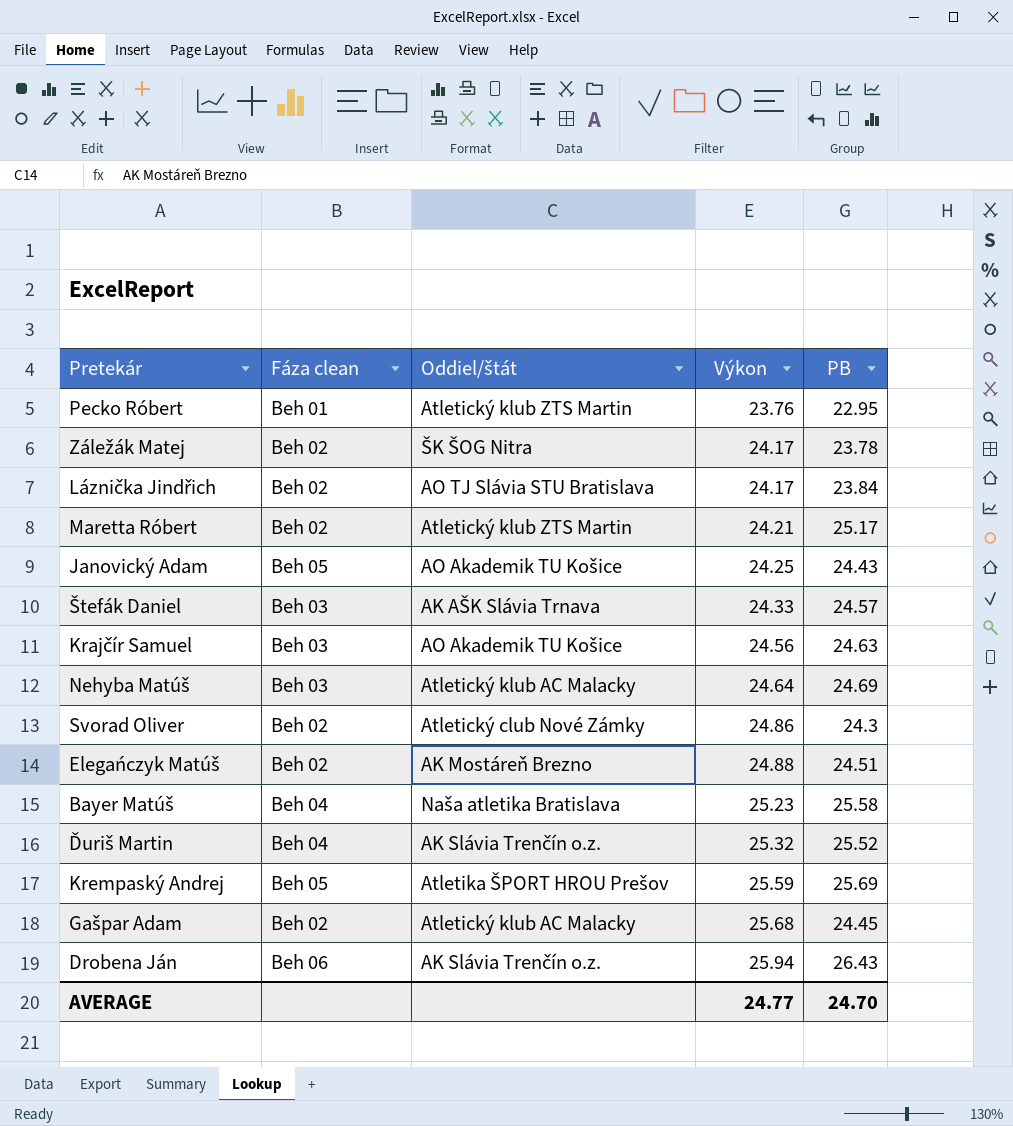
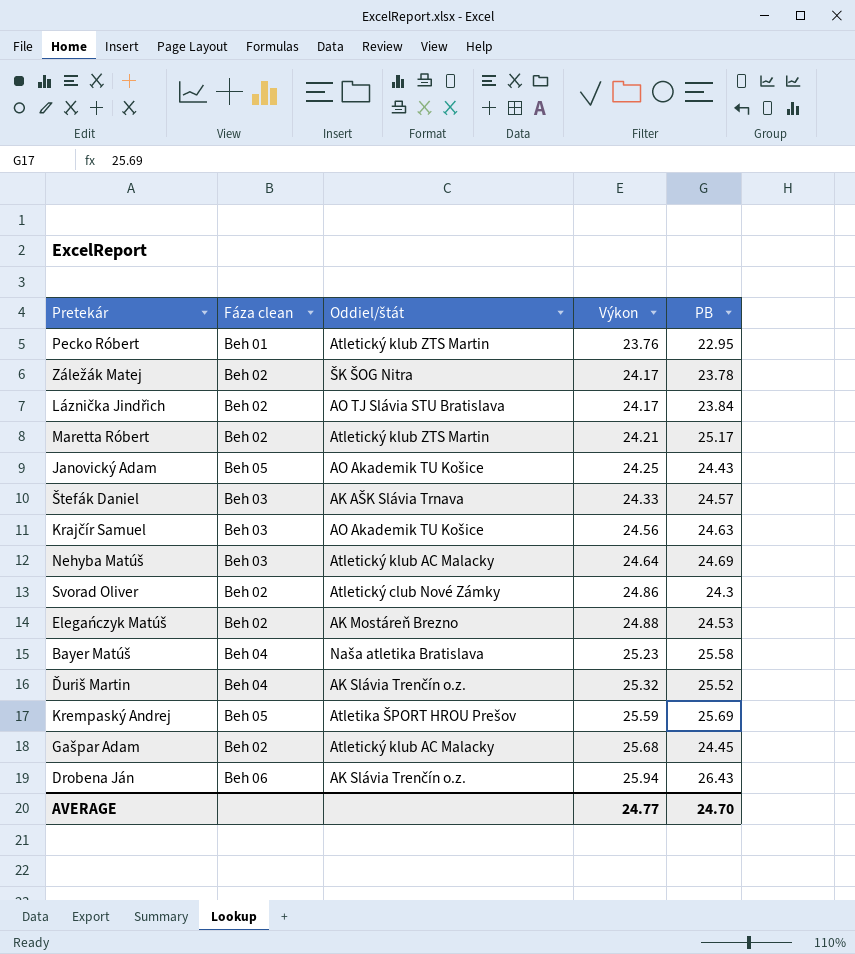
Elegańczyk Matúš | PB: 24.51 -> 24.53

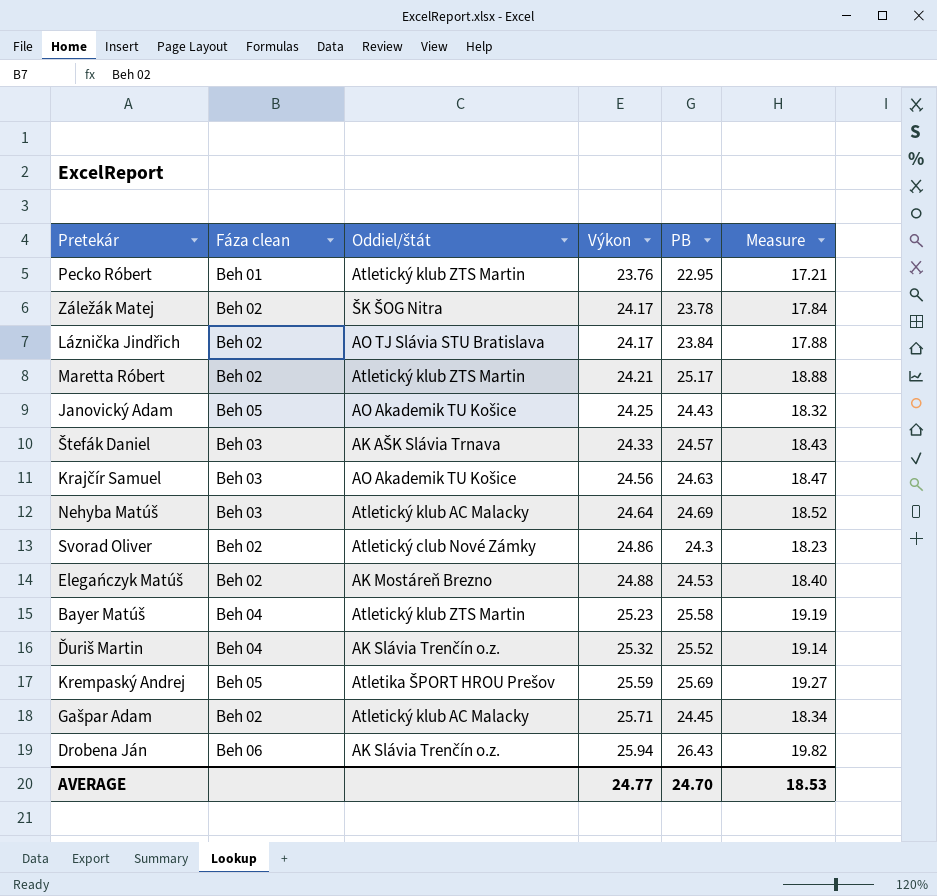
column Measure | formula: none -> [PB] * 0.75
Bayer Matúš | Oddiel/štát: Naša atletika Bratislava -> Atletický klub ZTS Martin
Gašpar Adam | Výkon: 25.68 -> 25.71

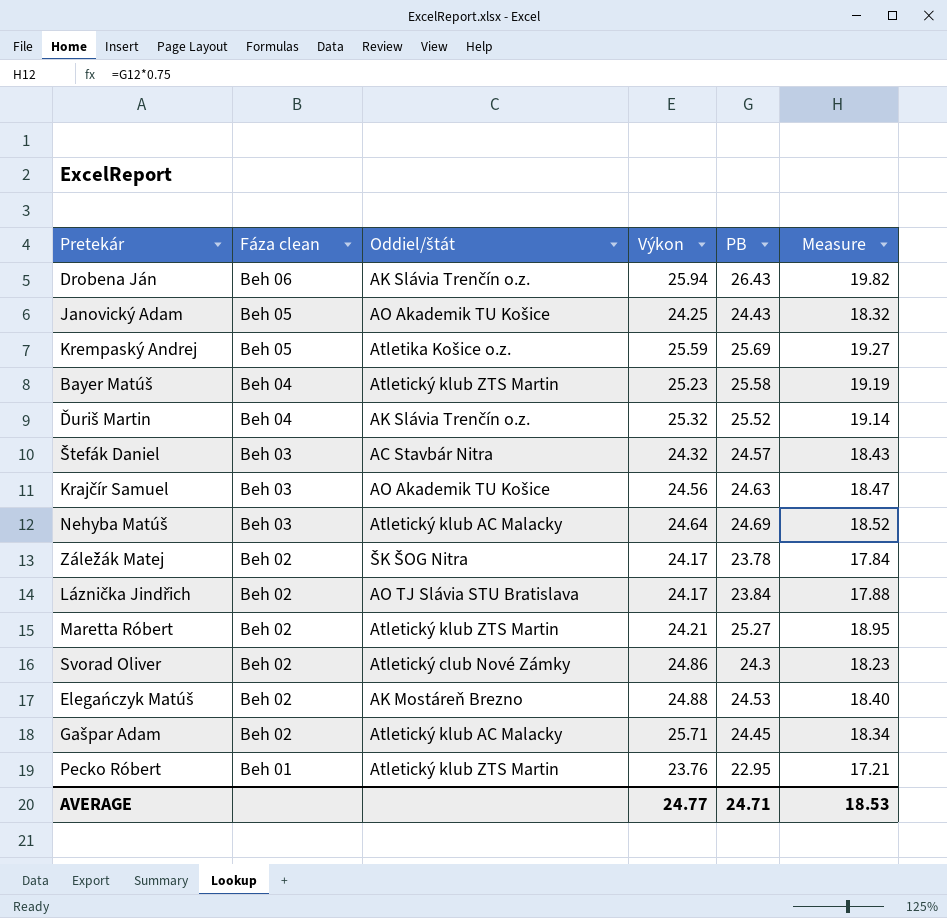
row order: Výkon ascending -> Fáza clean descending
Krempaský Andrej | Oddiel/štát: Atletika ŠPORT HROU Prešov -> Atletika Košice o.z.
Štefák Daniel | Oddiel/štát: AK AŠK Slávia Trnava -> AC Stavbár Nitra
Štefák Daniel | Výkon: 24.33 -> 24.32
Maretta Róbert | PB: 25.17 -> 25.27
Maretta Róbert | Measure: 18.88 -> 18.95
AVERAGE | PB: 24.70 -> 24.71

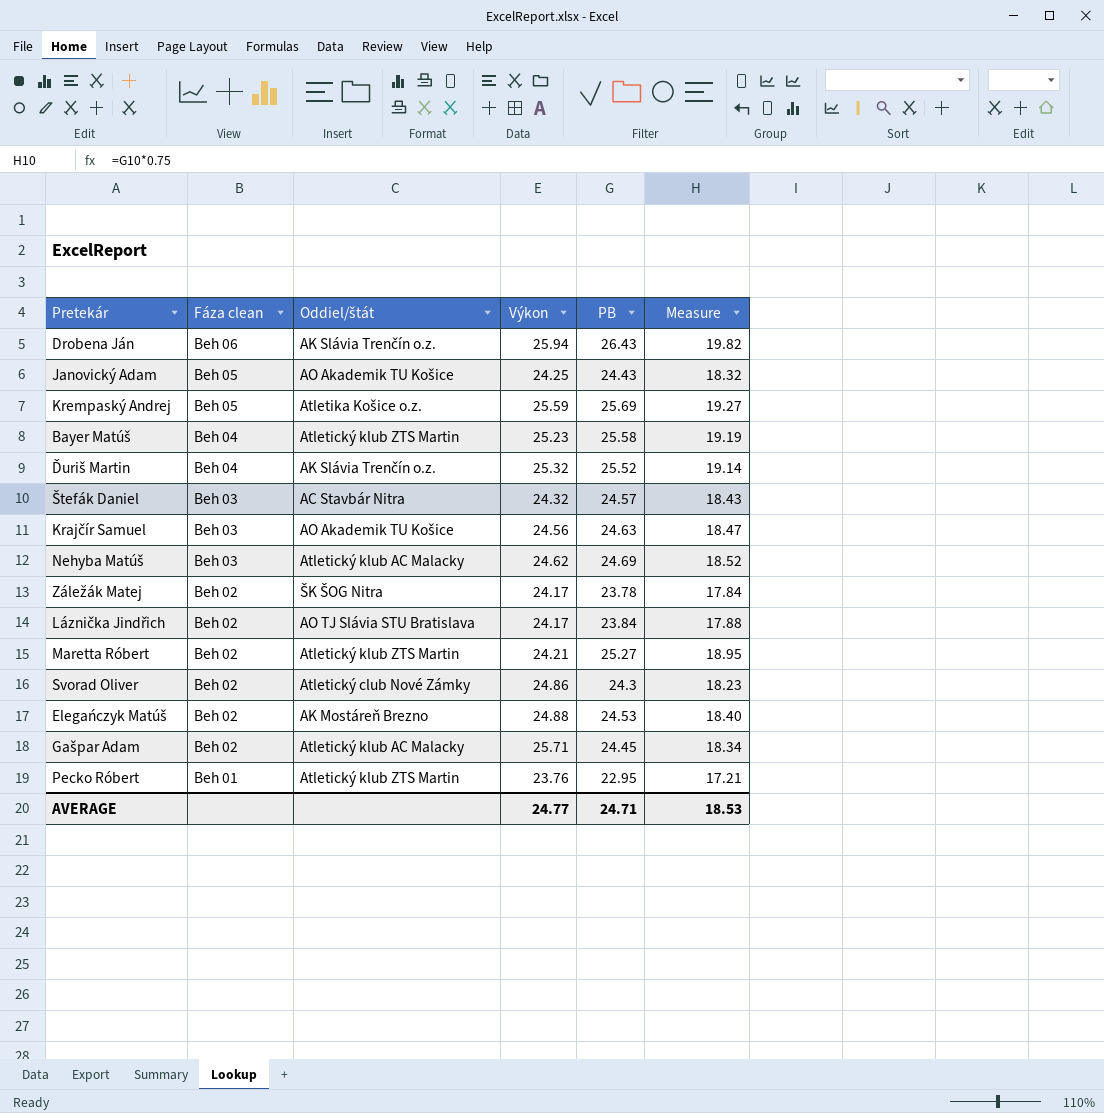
Nehyba Matúš | Výkon: 24.64 -> 24.62

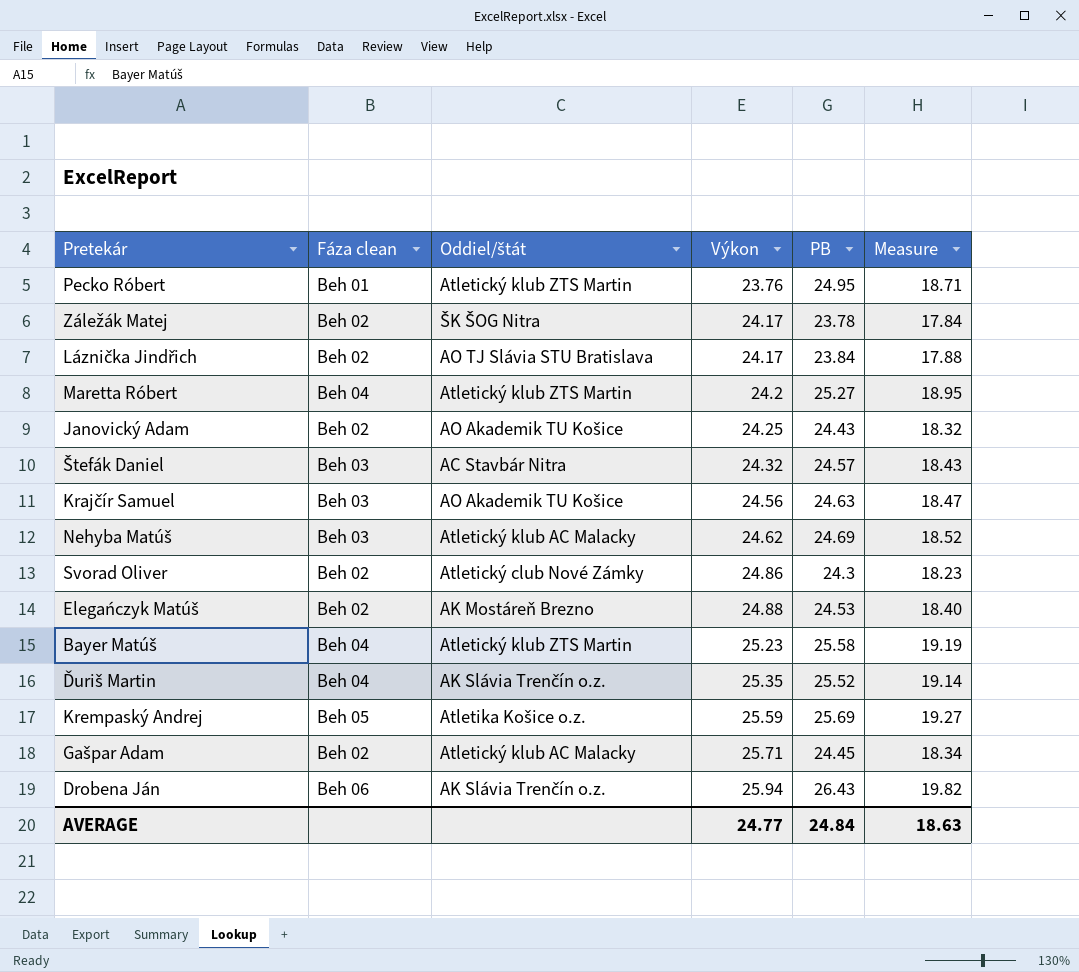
row order: Fáza clean descending -> Výkon ascending
Pecko Róbert | PB: 22.95 -> 24.95
Pecko Róbert | Measure: 17.21 -> 18.71
Maretta Róbert | Fáza clean: Beh 02 -> Beh 04
Maretta Róbert | Výkon: 24.21 -> 24.2
Janovický Adam | Fáza clean: Beh 05 -> Beh 02
Ďuriš Martin | Výkon: 25.32 -> 25.35
AVERAGE | PB: 24.71 -> 24.84
AVERAGE | Measure: 18.53 -> 18.63

